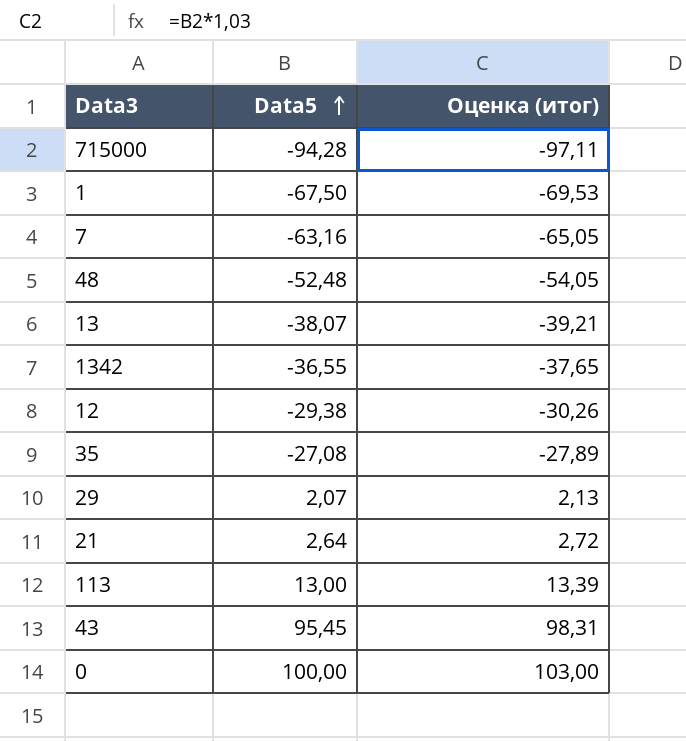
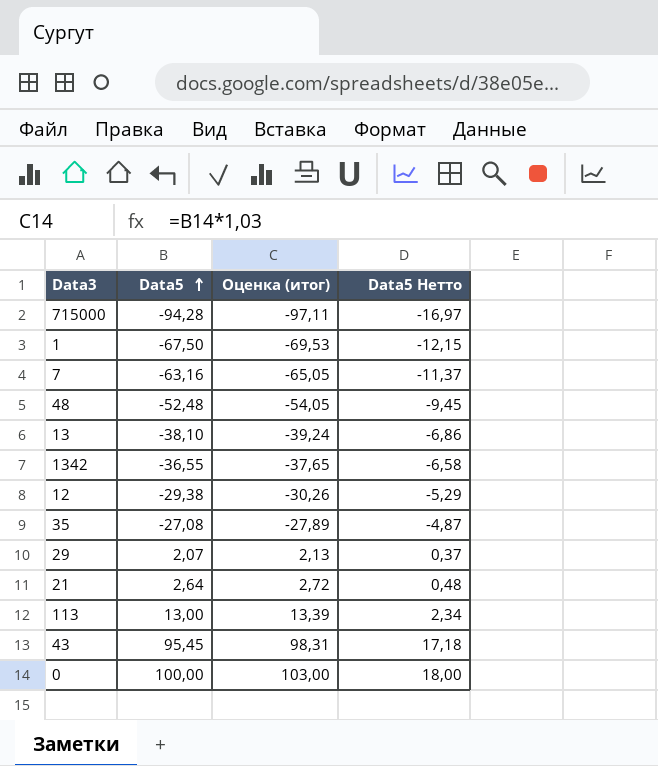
column Data5 Нетто | formula: none -> [Data5] * 0,18
13 | Data5: -38,07 -> -38,10
13 | Оценка (итог): -39,21 -> -39,24

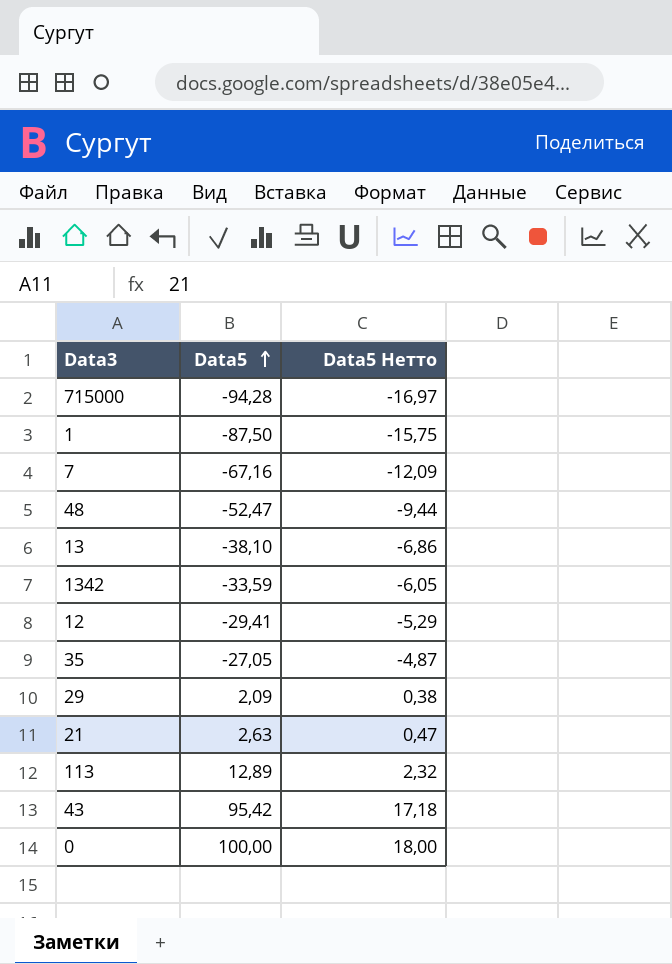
column Оценка (итог) | formula: [Data5] * 1,03 -> none
1 | Data5: -67,50 -> -87,50
1 | Data5 Нетто: -12,15 -> -15,75
7 | Data5: -63,16 -> -67,16
7 | Data5 Нетто: -11,37 -> -12,09
48 | Data5: -52,48 -> -52,47
48 | Data5 Нетто: -9,45 -> -9,44
1342 | Data5: -36,55 -> -33,59
1342 | Data5 Нетто: -6,58 -> -6,05
12 | Data5: -29,38 -> -29,41
35 | Data5: -27,08 -> -27,05
29 | Data5: 2,07 -> 2,09
29 | Data5 Нетто: 0,37 -> 0,38
21 | Data5: 2,64 -> 2,63
21 | Data5 Нетто: 0,48 -> 0,47
113 | Data5: 13,00 -> 12,89
113 | Data5 Нетто: 2,34 -> 2,32
43 | Data5: 95,45 -> 95,42

